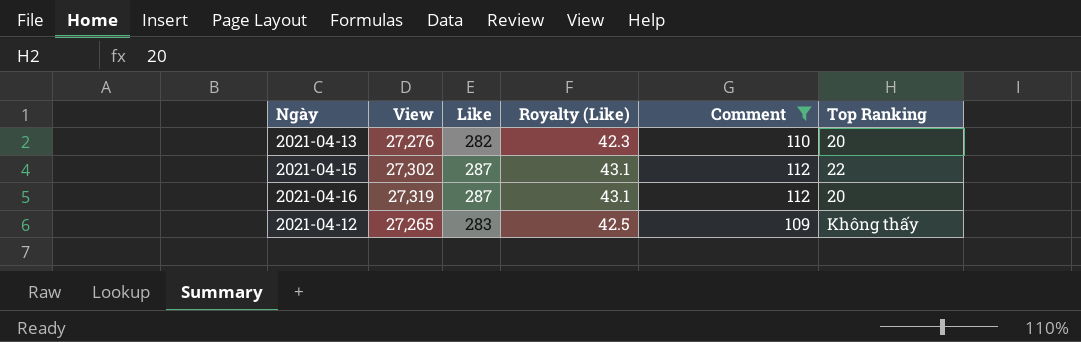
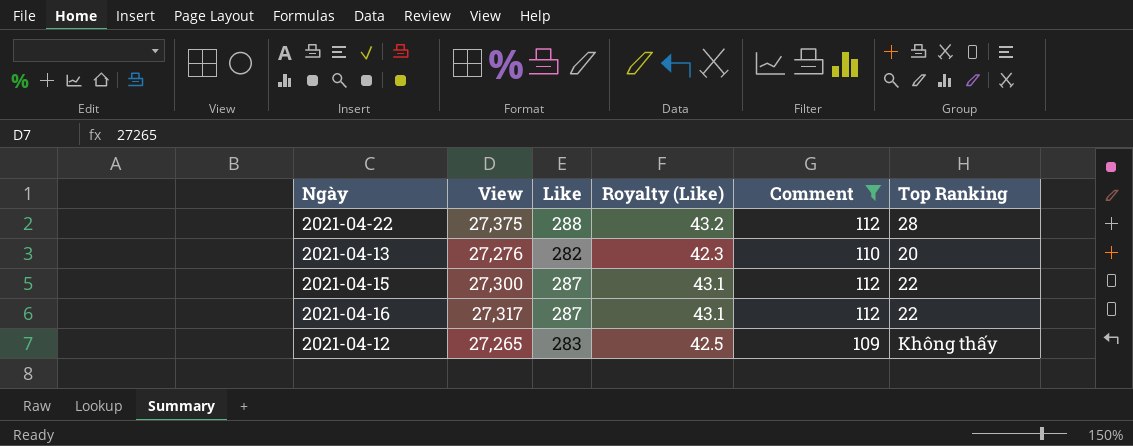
row 2021-04-22: none -> 27,375 | 288 | 43.2 | 112 | 28
2021-04-15 | View: 27,302 -> 27,300
2021-04-16 | View: 27,319 -> 27,317
2021-04-16 | Top Ranking: 20 -> 22

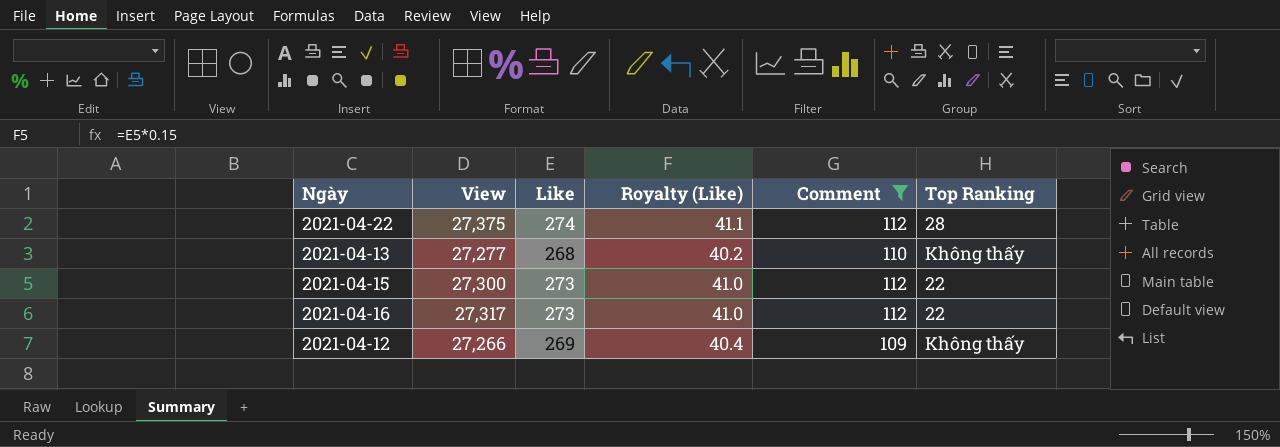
2021-04-22 | Like: 288 -> 274
2021-04-22 | Royalty (Like): 43.2 -> 41.1
2021-04-13 | View: 27,276 -> 27,277
2021-04-13 | Like: 282 -> 268
2021-04-13 | Royalty (Like): 42.3 -> 40.2
2021-04-13 | Top Ranking: 20 -> Không thấy
2021-04-15 | Like: 287 -> 273
2021-04-15 | Royalty (Like): 43.1 -> 41.0
2021-04-16 | Like: 287 -> 273
2021-04-16 | Royalty (Like): 43.1 -> 41.0
2021-04-12 | View: 27,265 -> 27,266
2021-04-12 | Like: 283 -> 269
2021-04-12 | Royalty (Like): 42.5 -> 40.4

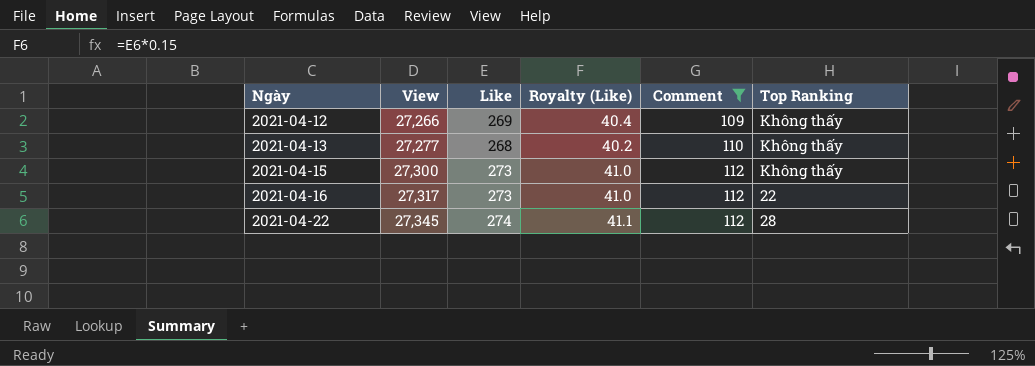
row order: none -> Ngày ascending
2021-04-15 | Top Ranking: 22 -> Không thấy
2021-04-22 | View: 27,375 -> 27,345

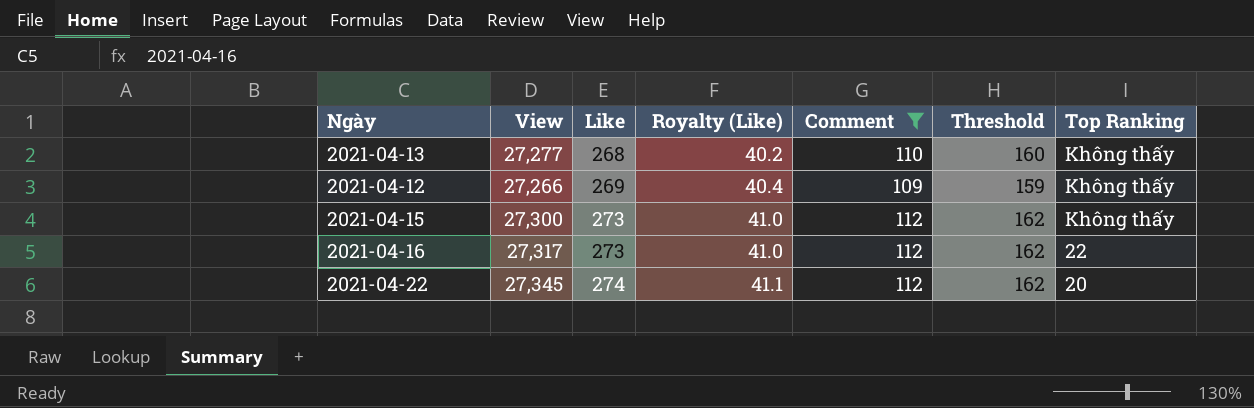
row order: Ngày ascending -> Like ascending
column Threshold | formula: none -> [Comment] + 50
2021-04-22 | Top Ranking: 28 -> 20

